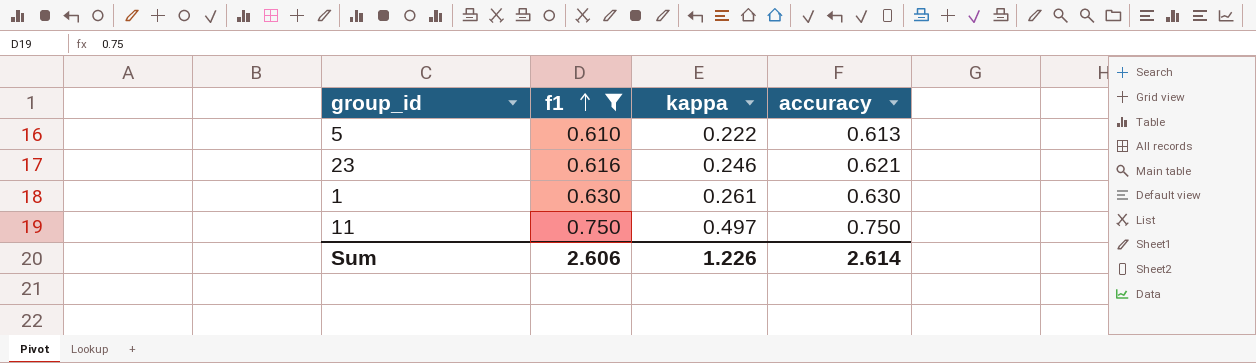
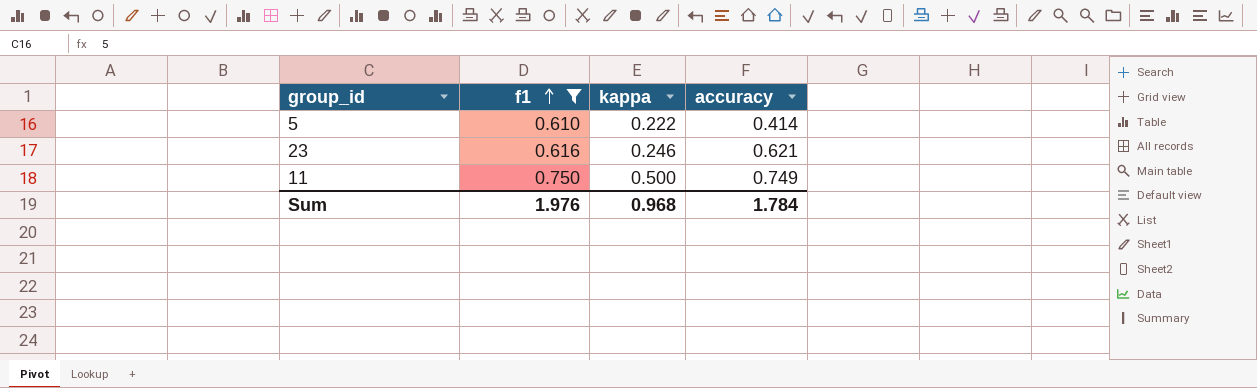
row 1: 0.630 | 0.261 | 0.630 -> none
5 | accuracy: 0.613 -> 0.414
11 | kappa: 0.497 -> 0.500
11 | accuracy: 0.750 -> 0.749
Sum | f1: 2.606 -> 1.976
Sum | kappa: 1.226 -> 0.968
Sum | accuracy: 2.614 -> 1.784

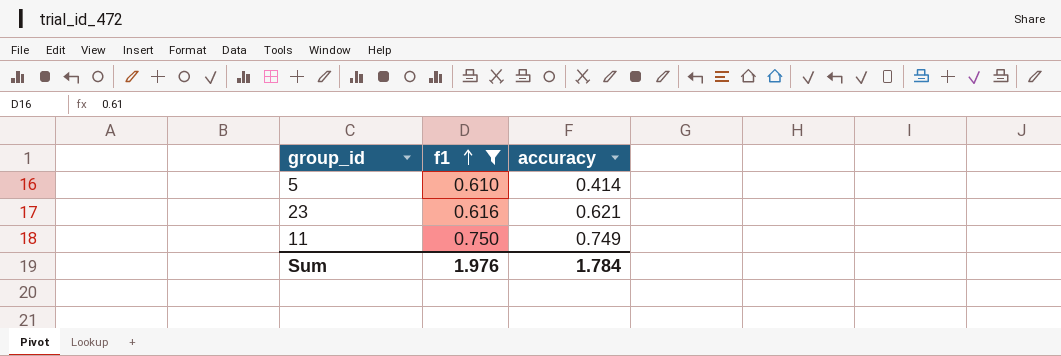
column kappa | position: 3 -> none

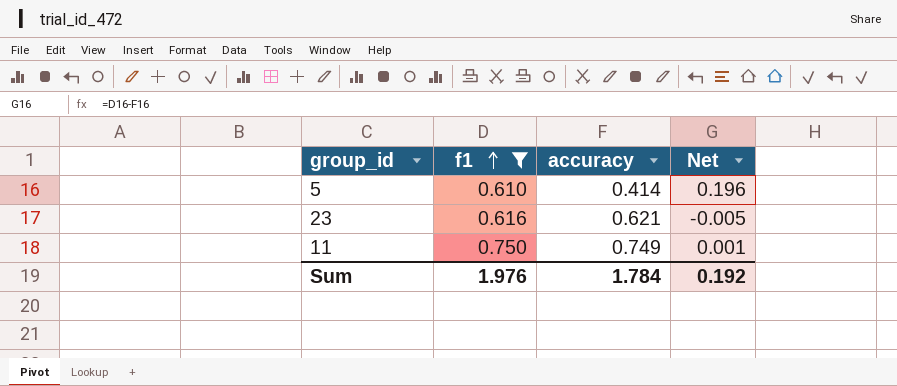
column Net | formula: none -> [f1] - [accuracy]

